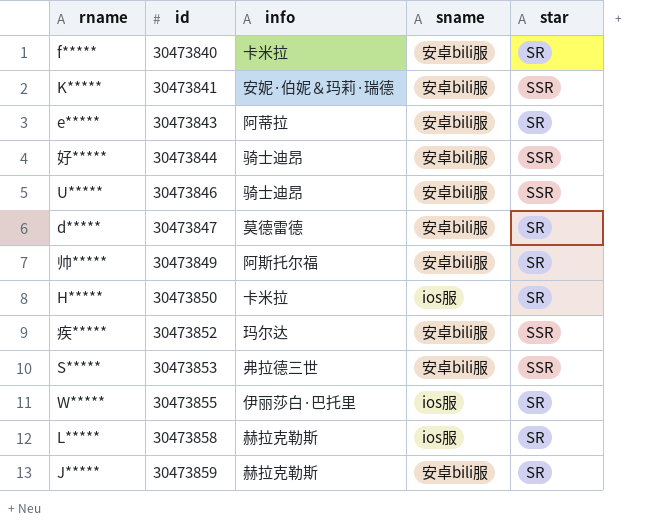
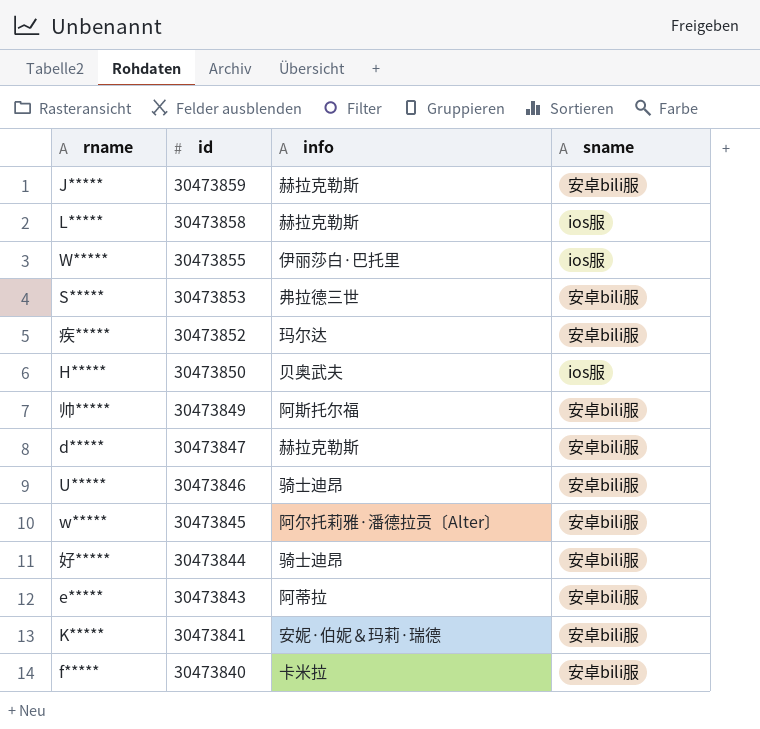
row order: id ascending -> id descending
column star | position: 5 -> none
H***** | info: 卡米拉 -> 贝奥武夫
d***** | info: 莫德雷德 -> 赫拉克勒斯
row w*****: none -> 30473845 | 阿尔托莉雅·潘德拉贡〔Alter〕 | 安卓bili服

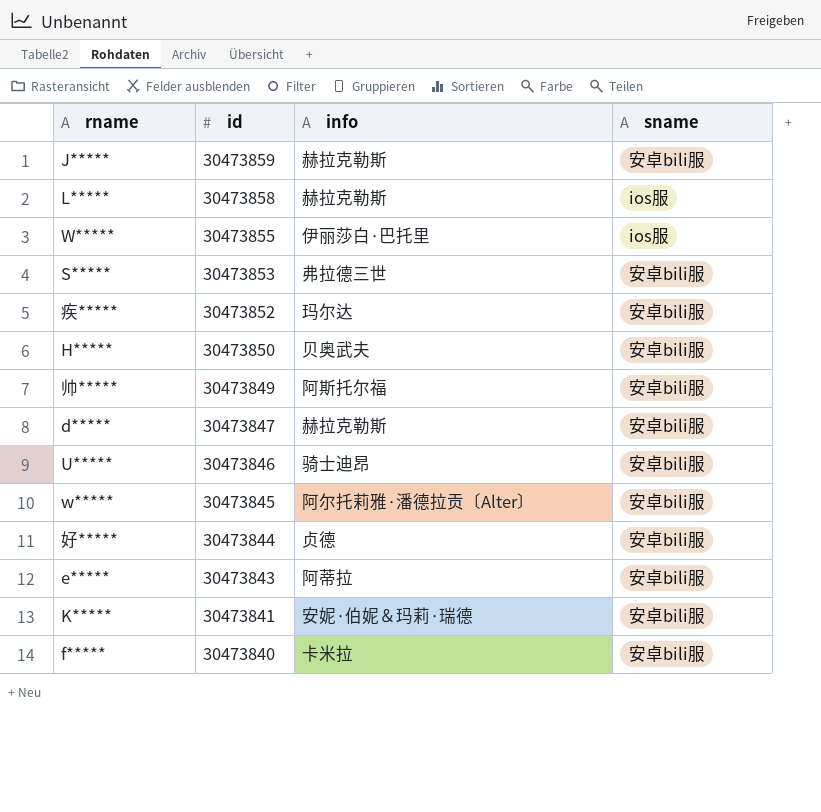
H***** | sname: ios服 -> 安卓bili服
好***** | info: 骑士迪昂 -> 贞德

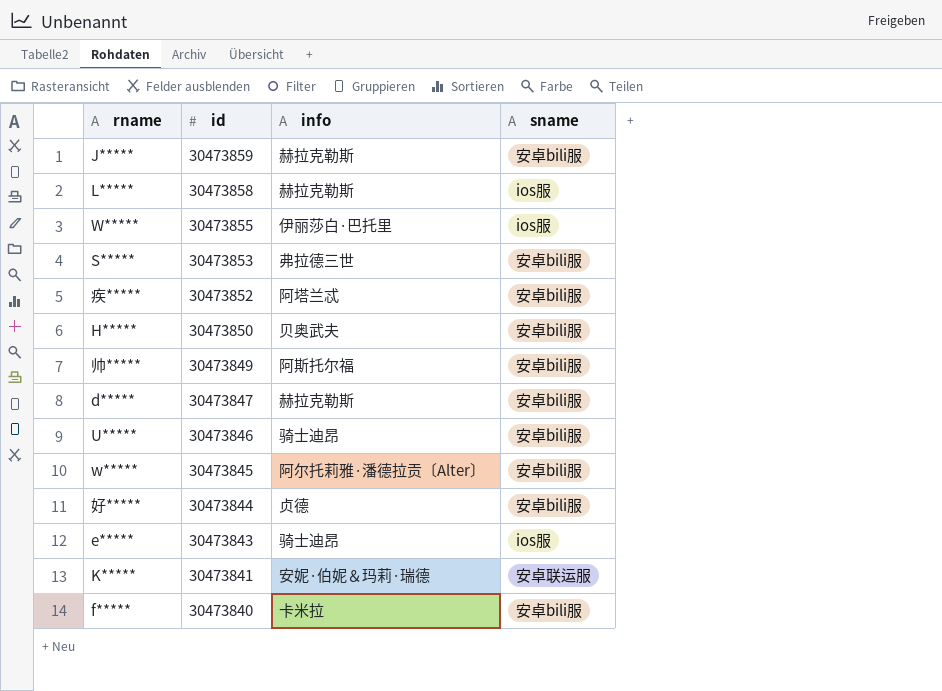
疾***** | info: 玛尔达 -> 阿塔兰忒
e***** | info: 阿蒂拉 -> 骑士迪昂
e***** | sname: 安卓bili服 -> ios服
K***** | sname: 安卓bili服 -> 安卓联运服

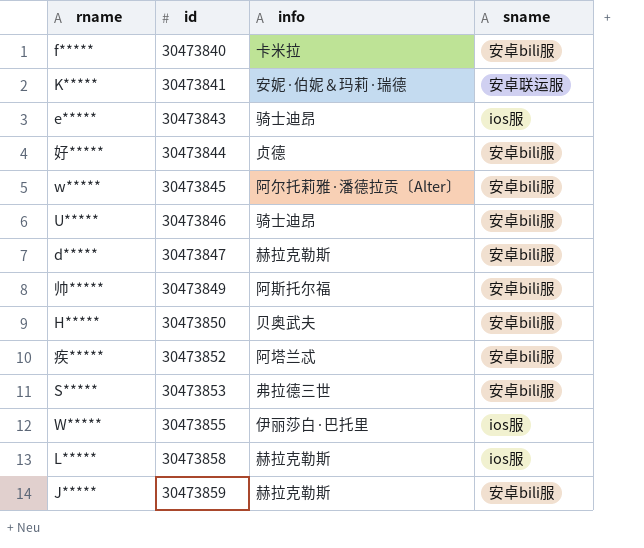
row order: id descending -> id ascending

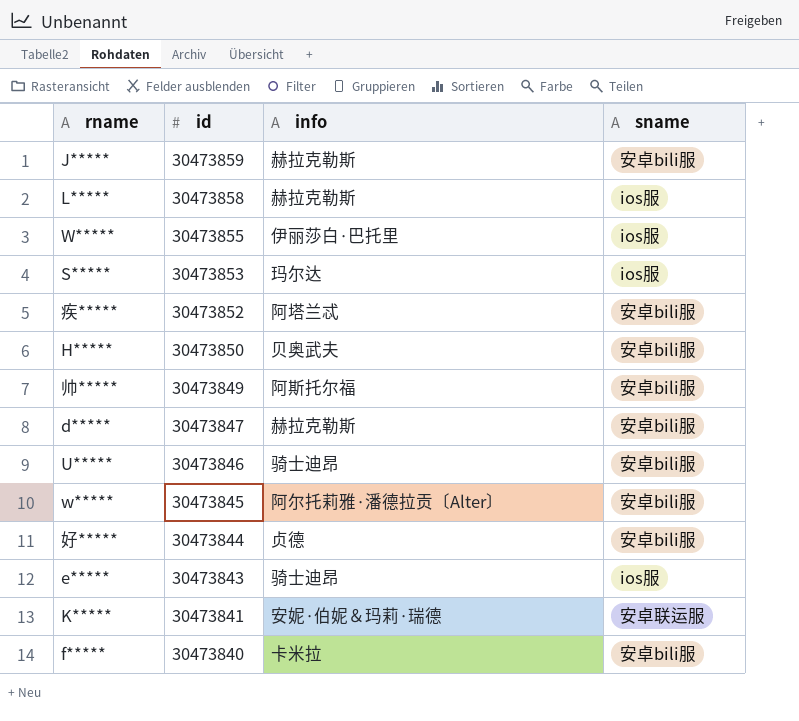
row order: id ascending -> id descending
S***** | info: 弗拉德三世 -> 玛尔达
S***** | sname: 安卓bili服 -> ios服

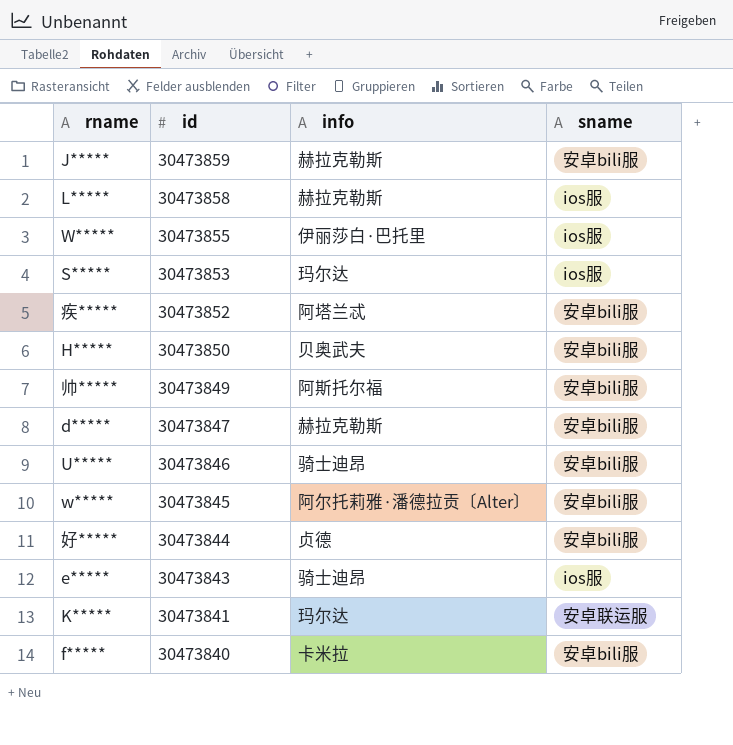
K***** | info: 安妮·伯妮＆玛莉·瑞德 -> 玛尔达

